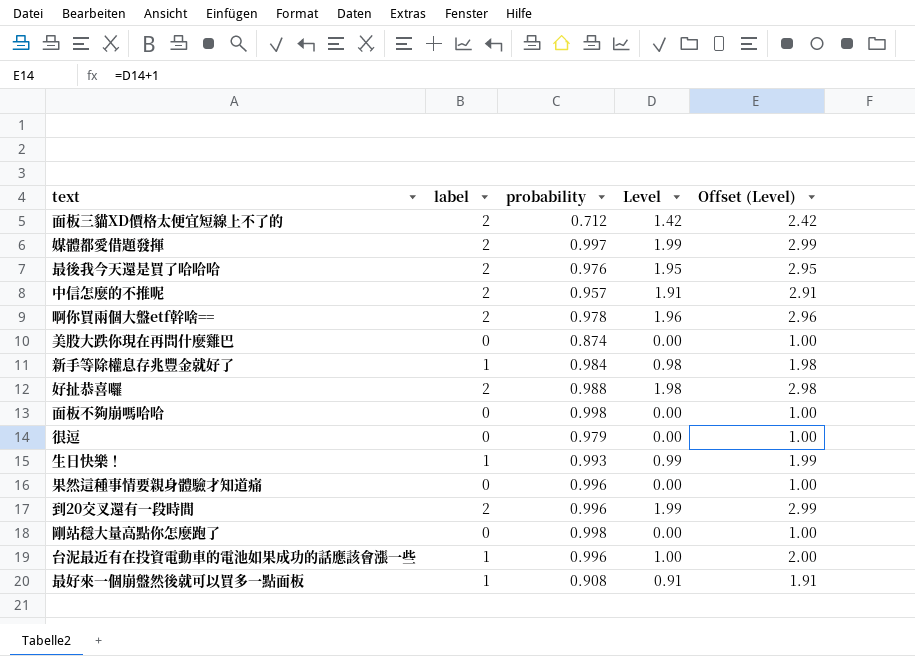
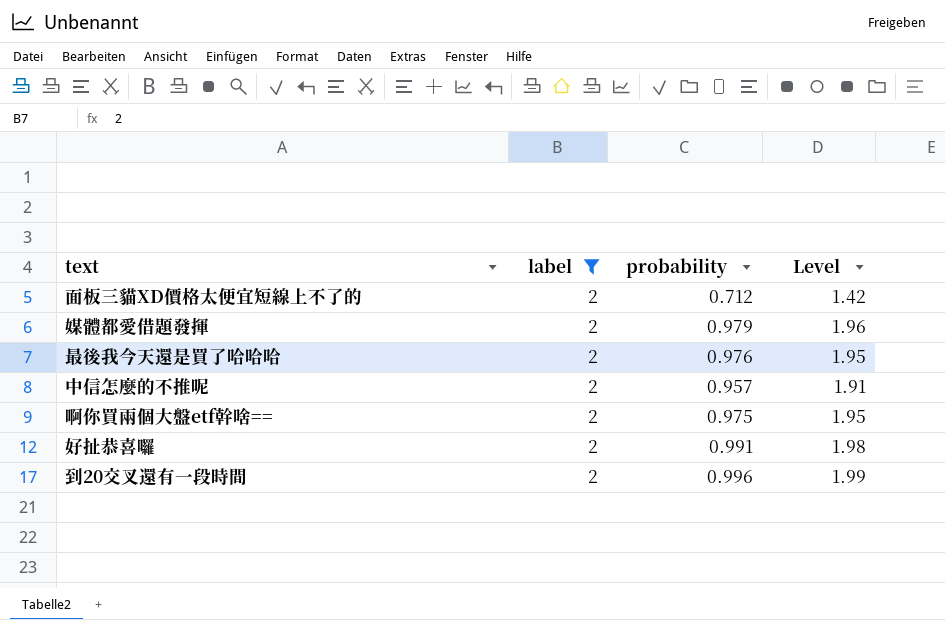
filter: none -> label = 2
column Offset (Level) | formula: [Level] + 1 -> none
媒體都愛借題發揮 | probability: 0.997 -> 0.979
媒體都愛借題發揮 | Level: 1.99 -> 1.96
啊你買兩個大盤etf幹啥== | probability: 0.978 -> 0.975
啊你買兩個大盤etf幹啥== | Level: 1.96 -> 1.95
好扯恭喜囉 | probability: 0.988 -> 0.991

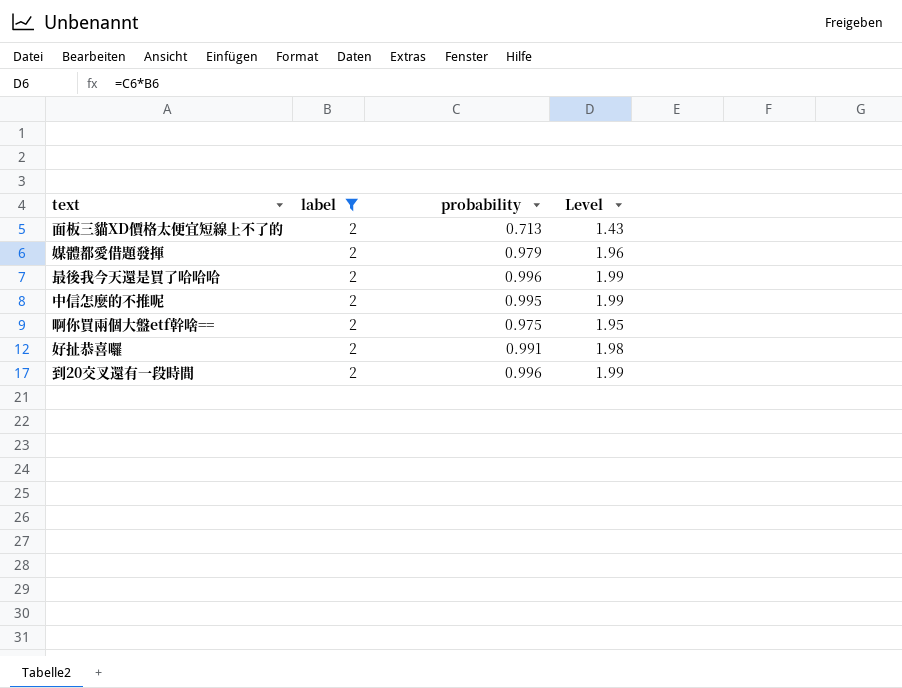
面板三貓XD價格太便宜短線上不了的 | probability: 0.712 -> 0.713
面板三貓XD價格太便宜短線上不了的 | Level: 1.42 -> 1.43
最後我今天還是買了哈哈哈 | probability: 0.976 -> 0.996
最後我今天還是買了哈哈哈 | Level: 1.95 -> 1.99
中信怎麼的不推呢 | probability: 0.957 -> 0.995
中信怎麼的不推呢 | Level: 1.91 -> 1.99

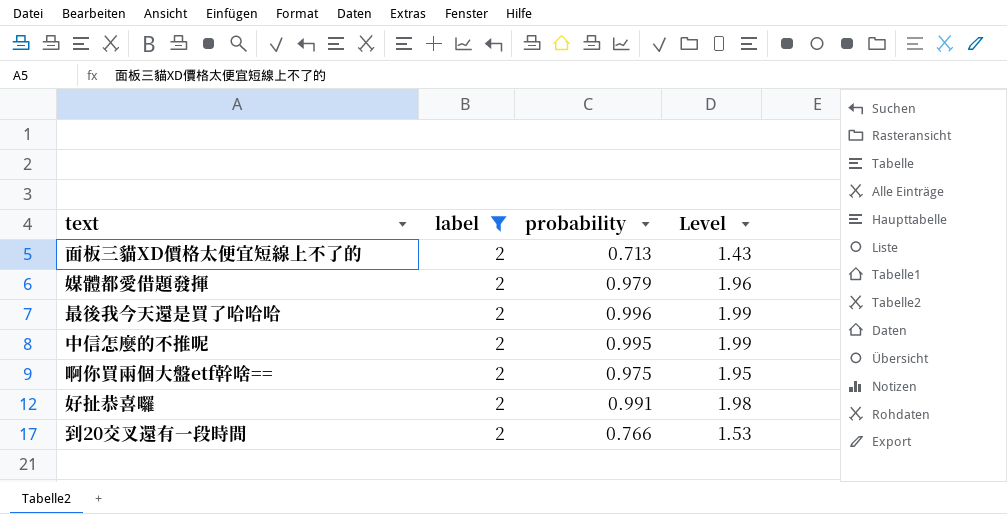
到20交叉還有一段時間 | probability: 0.996 -> 0.766
到20交叉還有一段時間 | Level: 1.99 -> 1.53

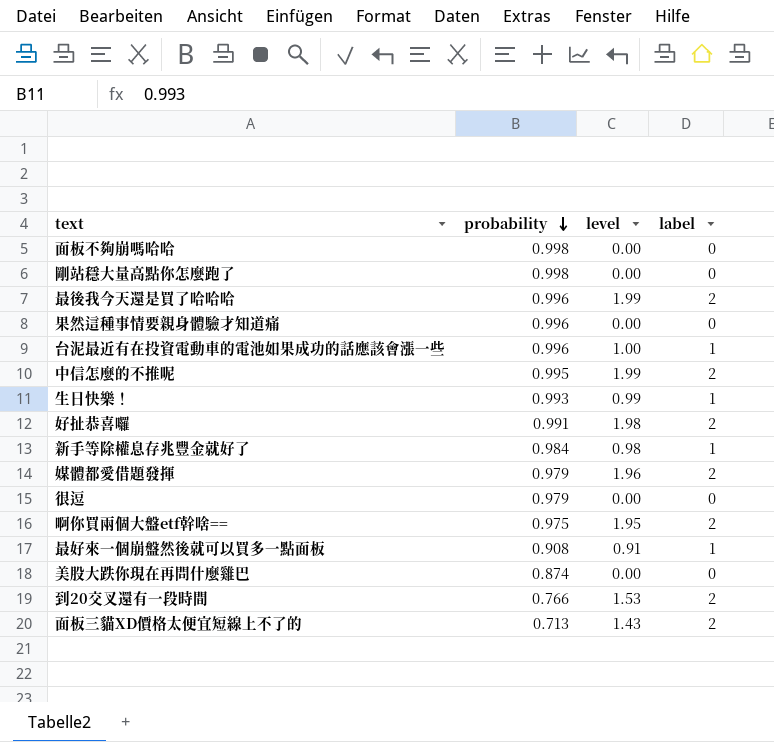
filter: label = 2 -> none
row order: none -> probability descending
column name: Level -> level
column label | position: 2 -> 4

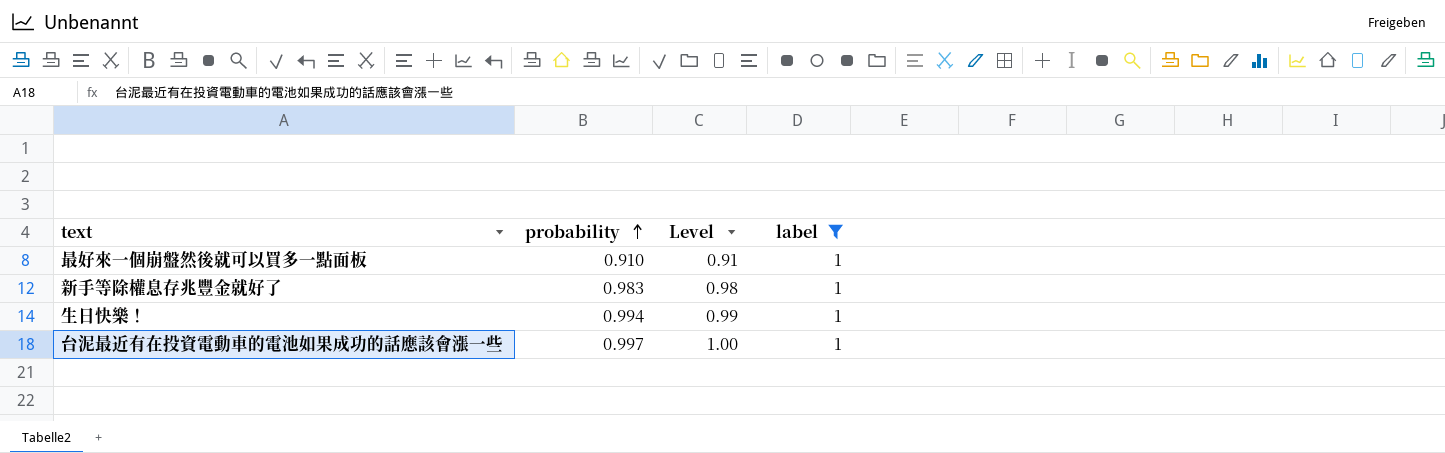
filter: none -> label = 1
row order: probability descending -> probability ascending
column name: level -> Level
最好來一個崩盤然後就可以買多一點面板 | probability: 0.908 -> 0.910
新手等除權息存兆豐金就好了 | probability: 0.984 -> 0.983
生日快樂！ | probability: 0.993 -> 0.994
台泥最近有在投資電動車的電池如果成功的話應該會漲一些 | probability: 0.996 -> 0.997

